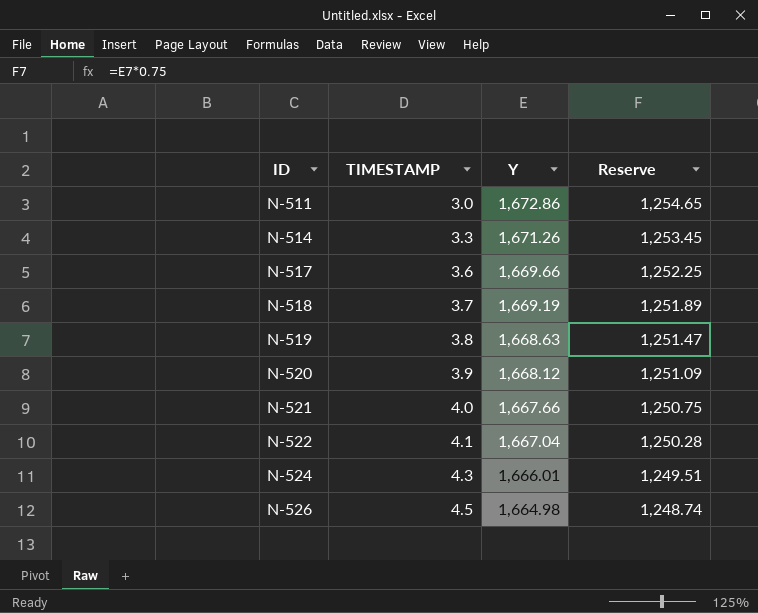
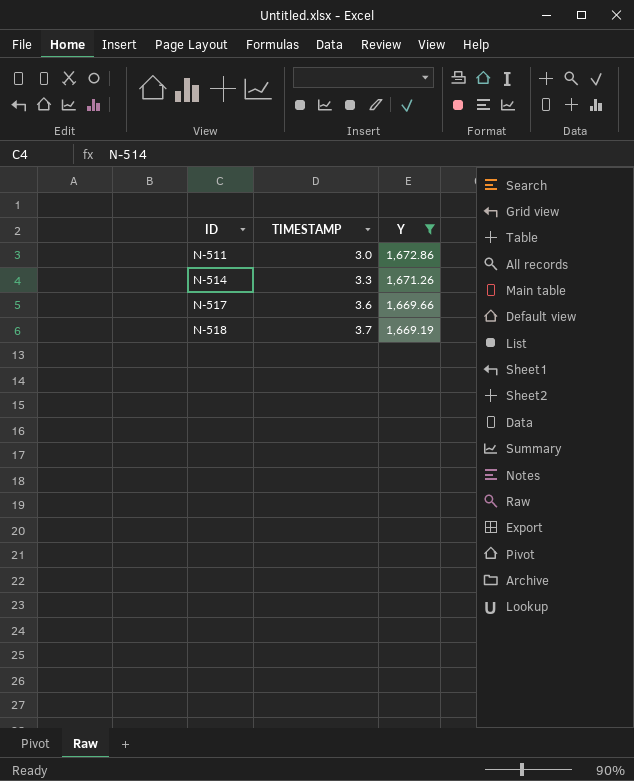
filter: none -> Y >= 1,669.19
column Reserve | formula: [Y] * 0.75 -> none

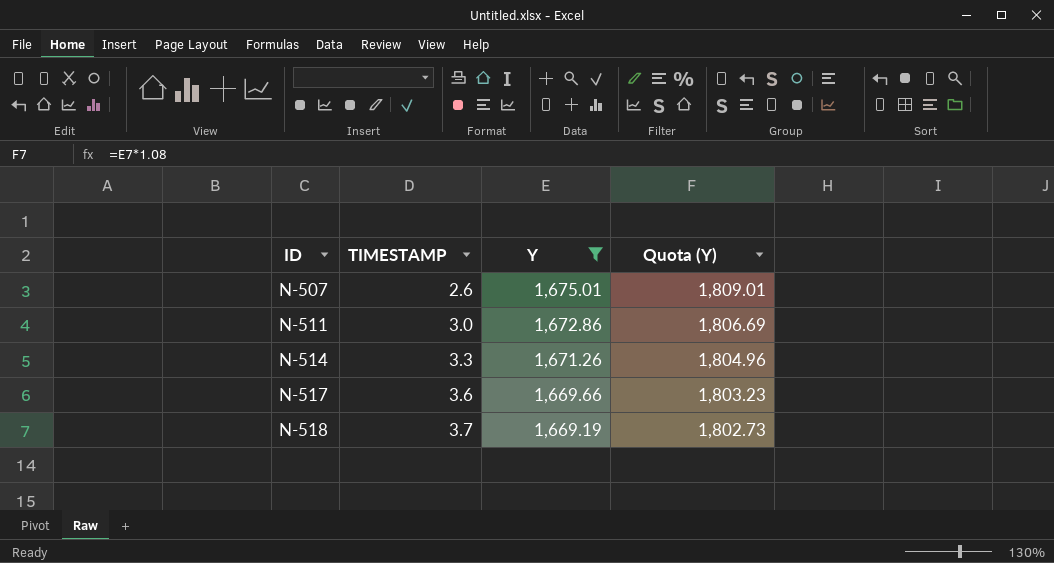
column Quota (Y) | formula: none -> [Y] * 1.08
row N-507: none -> 2.6 | 1,675.01 | 1,809.01

